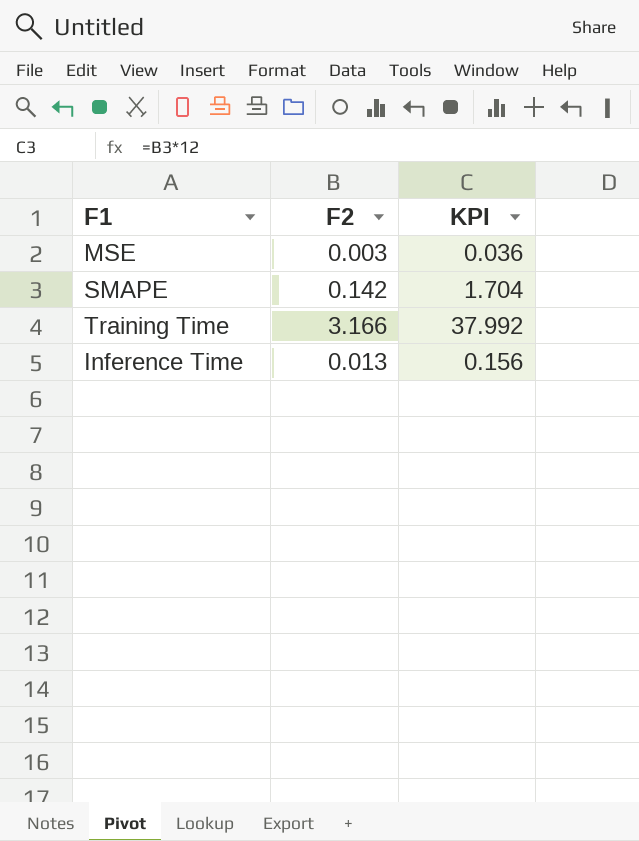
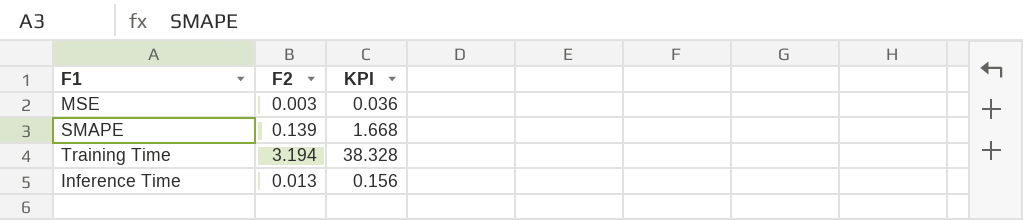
SMAPE | F2: 0.142 -> 0.139
SMAPE | KPI: 1.704 -> 1.668
Training Time | F2: 3.166 -> 3.194
Training Time | KPI: 37.992 -> 38.328

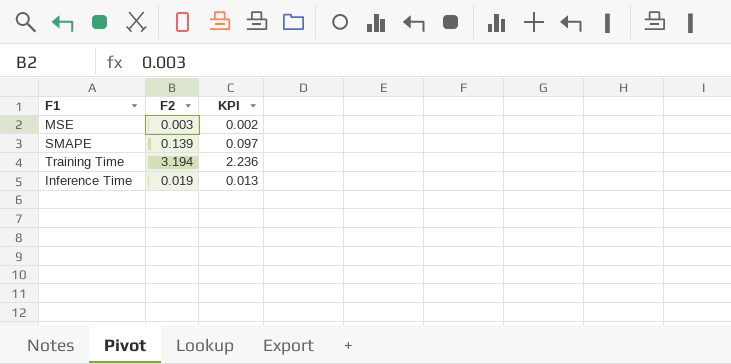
column KPI | formula: [F2] * 12 -> [F2] * 0.7
Inference Time | F2: 0.013 -> 0.019

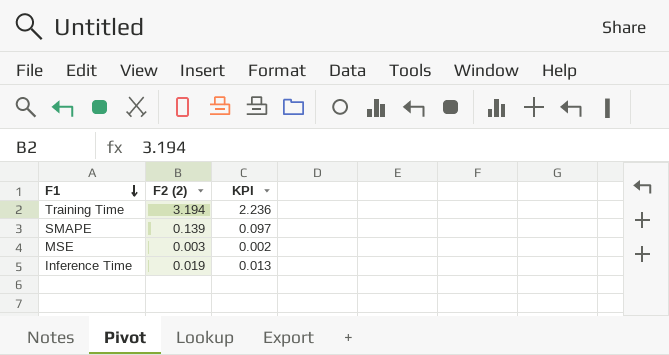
row order: none -> F1 descending
column name: F2 -> F2 (2)

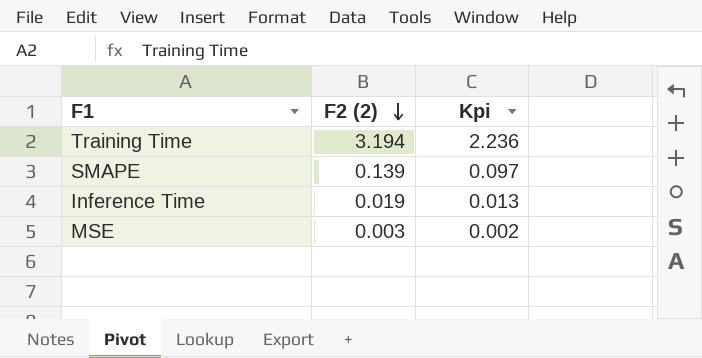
row order: F1 descending -> F2 (2) descending
column name: KPI -> Kpi

